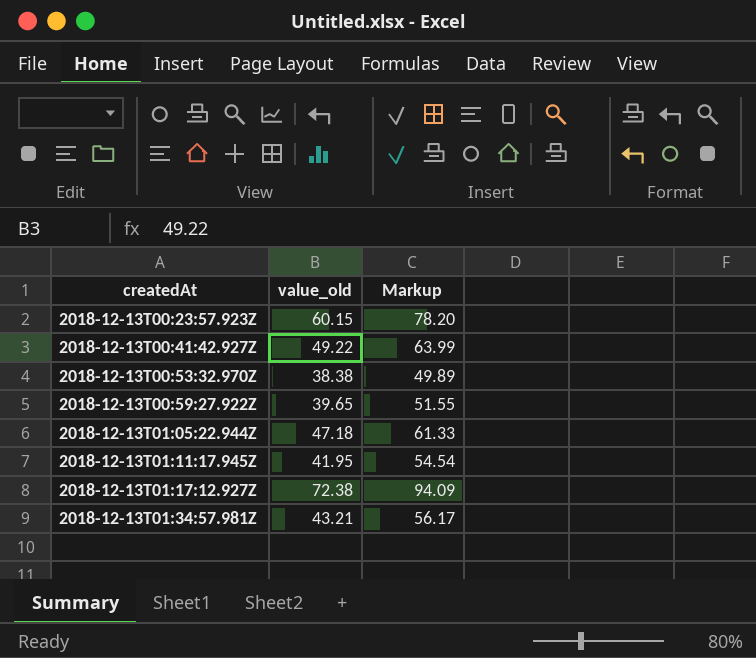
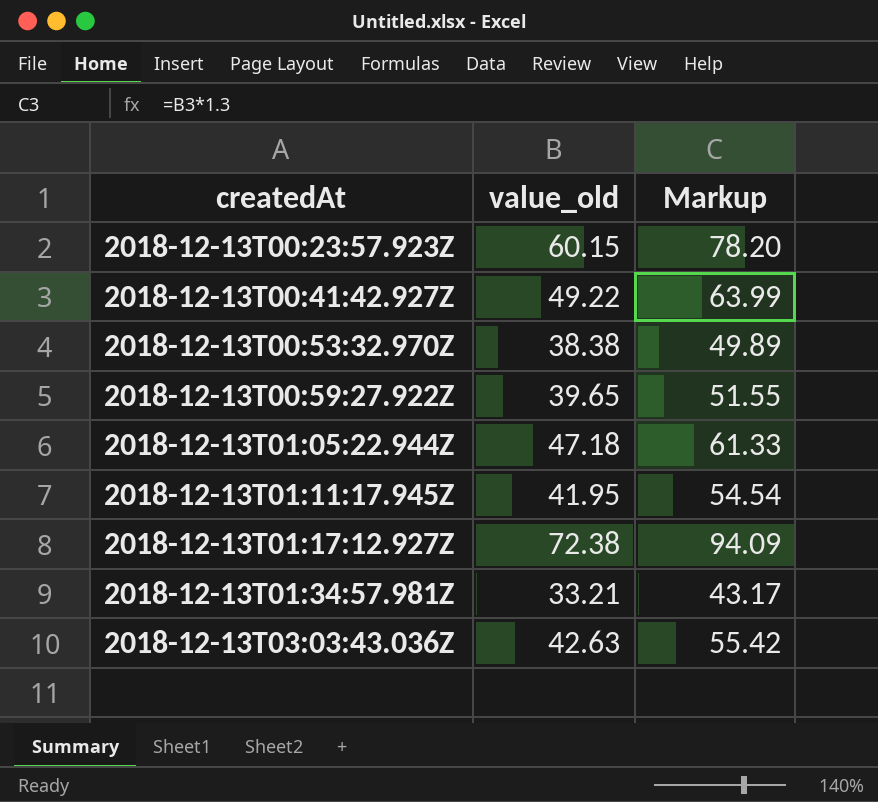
2018-12-13T01:34:57.981Z | value_old: 43.21 -> 33.21
2018-12-13T01:34:57.981Z | Markup: 56.17 -> 43.17
row 2018-12-13T03:03:43.036Z: none -> 42.63 | 55.42

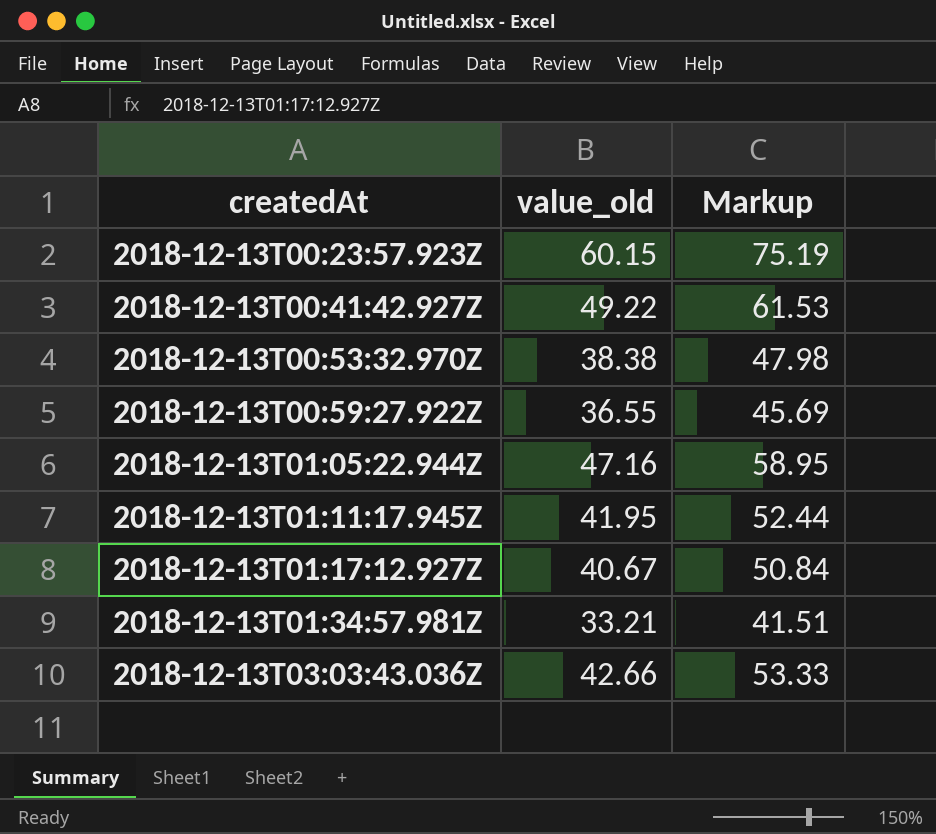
column Markup | formula: [value_old] * 1.3 -> [value_old] * 1.25
2018-12-13T00:59:27.922Z | value_old: 39.65 -> 36.55
2018-12-13T01:05:22.944Z | value_old: 47.18 -> 47.16
2018-12-13T01:17:12.927Z | value_old: 72.38 -> 40.67
2018-12-13T03:03:43.036Z | value_old: 42.63 -> 42.66

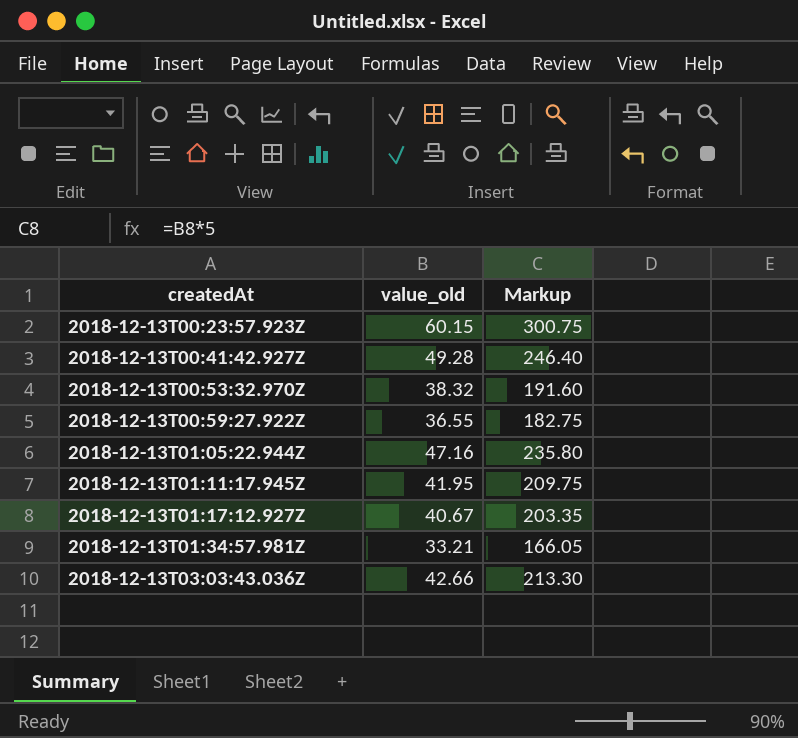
column Markup | formula: [value_old] * 1.25 -> [value_old] * 5
2018-12-13T00:41:42.927Z | value_old: 49.22 -> 49.28
2018-12-13T00:53:32.970Z | value_old: 38.38 -> 38.32

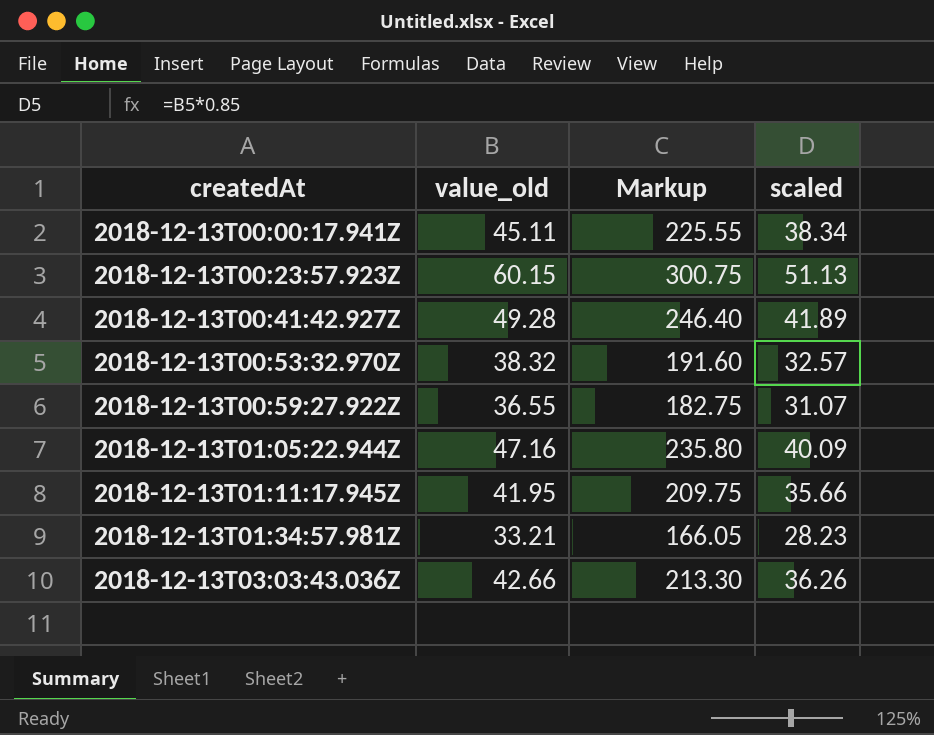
column scaled | formula: none -> [value_old] * 0.85
row 2018-12-13T01:17:12.927Z: 40.67 | 203.35 -> none
row 2018-12-13T00:00:17.941Z: none -> 45.11 | 225.55 | 38.34

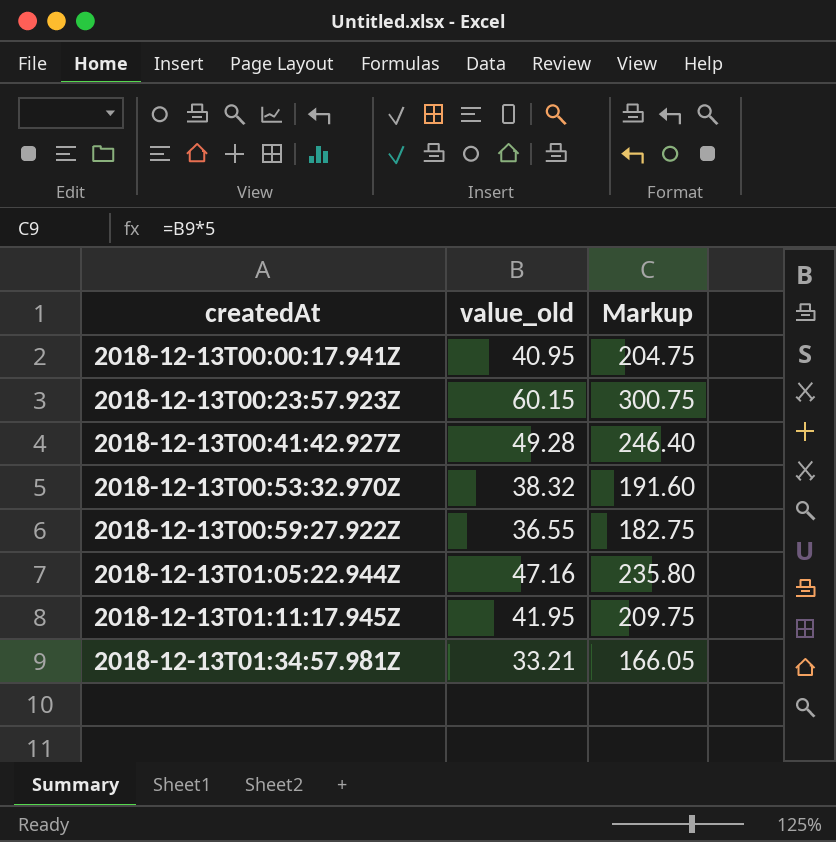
column scaled | formula: [value_old] * 0.85 -> none
row 2018-12-13T03:03:43.036Z: 42.66 | 213.30 | 36.26 -> none
2018-12-13T00:00:17.941Z | value_old: 45.11 -> 40.95
2018-12-13T00:00:17.941Z | Markup: 225.55 -> 204.75

